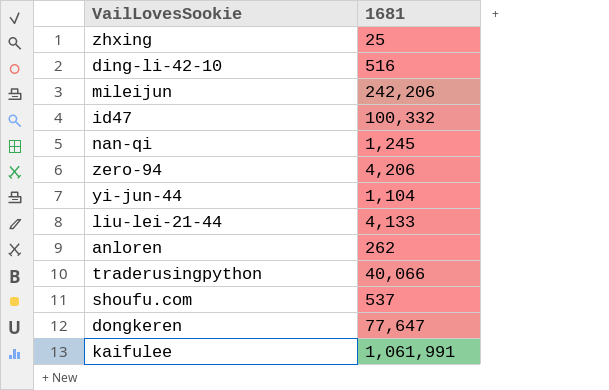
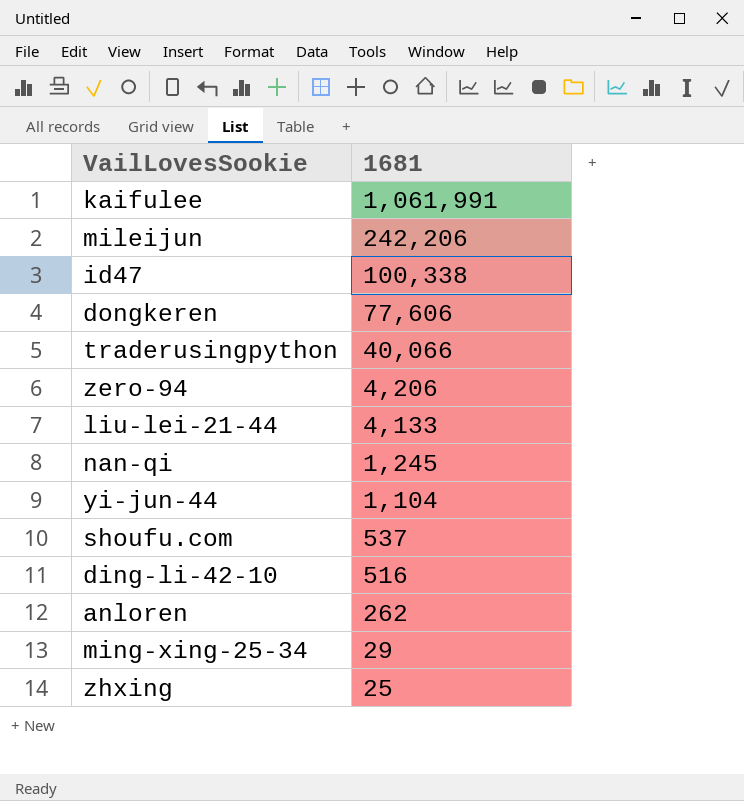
row order: none -> 1681 descending
id47 | 1681: 100,332 -> 100,338
dongkeren | 1681: 77,647 -> 77,606
row ming-xing-25-34: none -> 29

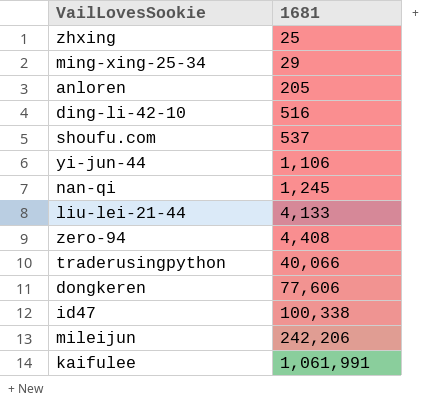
row order: 1681 descending -> 1681 ascending
anloren | 1681: 262 -> 205
yi-jun-44 | 1681: 1,104 -> 1,106
zero-94 | 1681: 4,206 -> 4,408

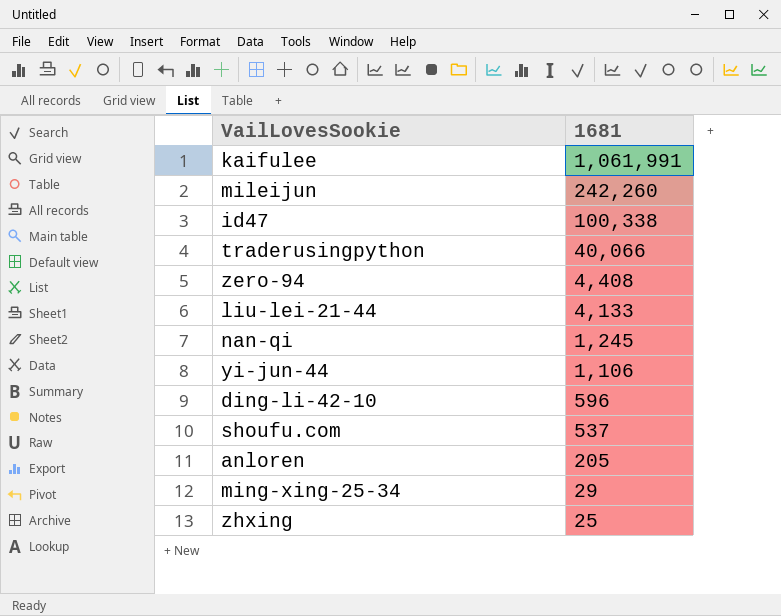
row order: 1681 ascending -> 1681 descending
row dongkeren: 77,606 -> none
mileijun | 1681: 242,206 -> 242,260
ding-li-42-10 | 1681: 516 -> 596

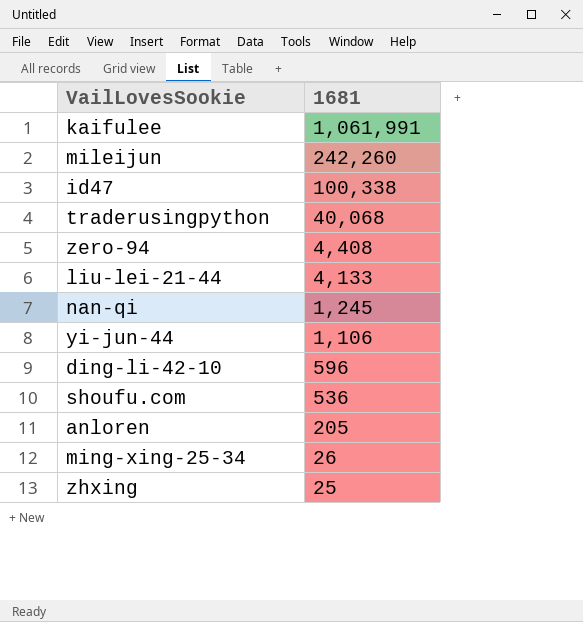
traderusingpython | 1681: 40,066 -> 40,068
shoufu.com | 1681: 537 -> 536
ming-xing-25-34 | 1681: 29 -> 26

